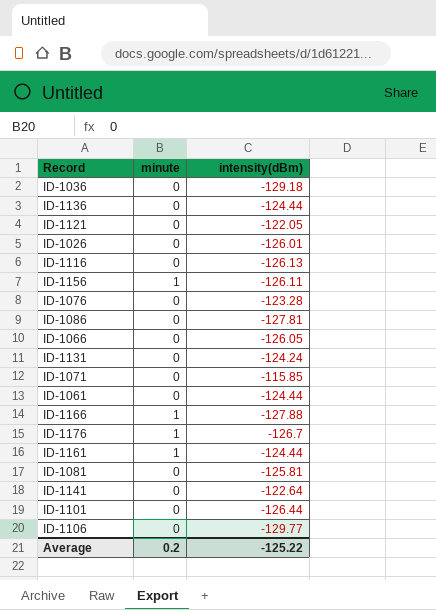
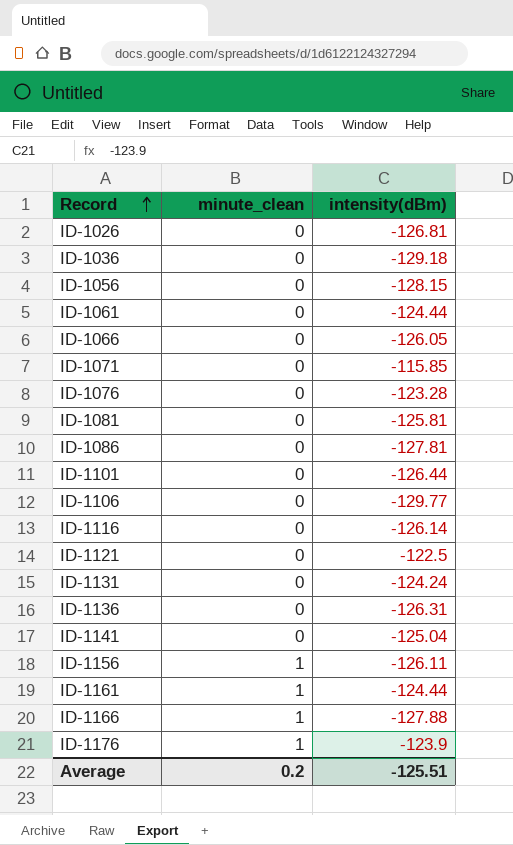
row order: none -> Record ascending
column name: minute -> minute_clean
ID-1026 | intensity(dBm): -126.01 -> -126.81
row ID-1056: none -> 0 | -128.15
ID-1116 | intensity(dBm): -126.13 -> -126.14
ID-1121 | intensity(dBm): -122.05 -> -122.5
ID-1136 | intensity(dBm): -124.44 -> -126.31
ID-1141 | intensity(dBm): -122.64 -> -125.04
ID-1176 | intensity(dBm): -126.7 -> -123.9
Average | intensity(dBm): -125.22 -> -125.51

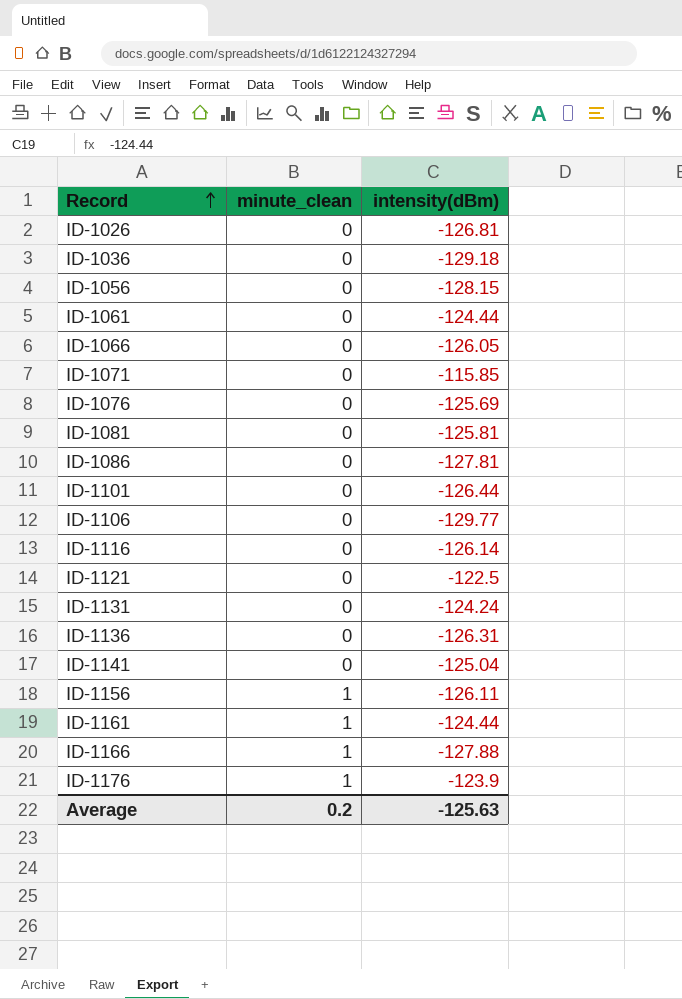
ID-1076 | intensity(dBm): -123.28 -> -125.69
Average | intensity(dBm): -125.51 -> -125.63

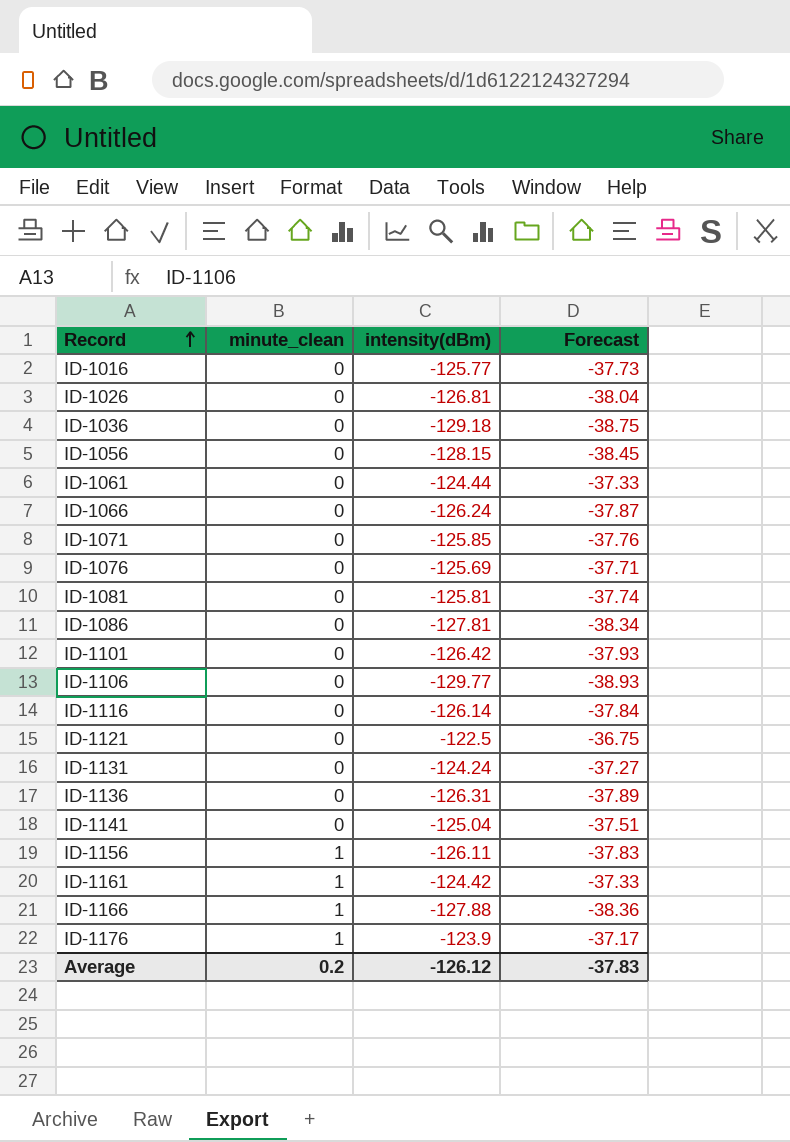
column Forecast | formula: none -> [intensity(dBm)] * 0.3
row ID-1016: none -> 0 | -125.77 | -37.73
ID-1066 | intensity(dBm): -126.05 -> -126.24
ID-1071 | intensity(dBm): -115.85 -> -125.85
ID-1101 | intensity(dBm): -126.44 -> -126.42
ID-1161 | intensity(dBm): -124.44 -> -124.42
Average | intensity(dBm): -125.63 -> -126.12

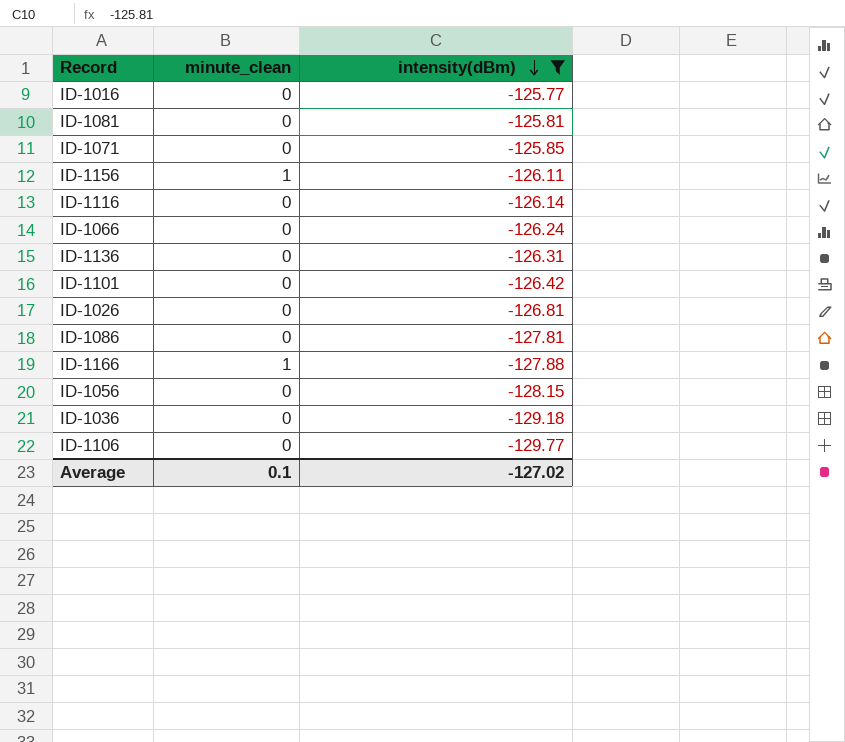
filter: none -> intensity(dBm) <= -125.77
row order: Record ascending -> intensity(dBm) descending
column Forecast | formula: [intensity(dBm)] * 0.3 -> none
Average | minute_clean: 0.2 -> 0.1
Average | intensity(dBm): -126.12 -> -127.02

